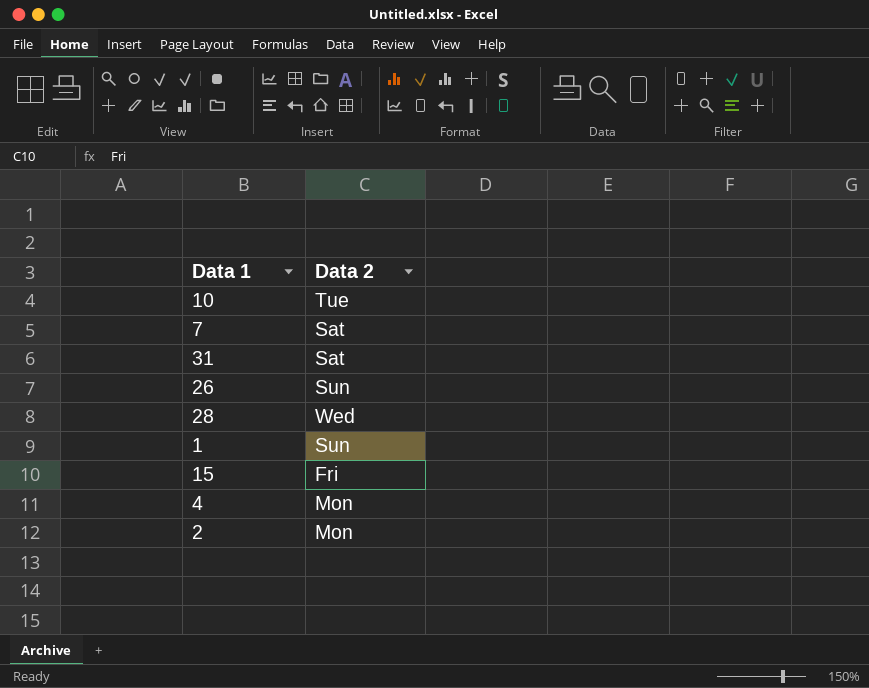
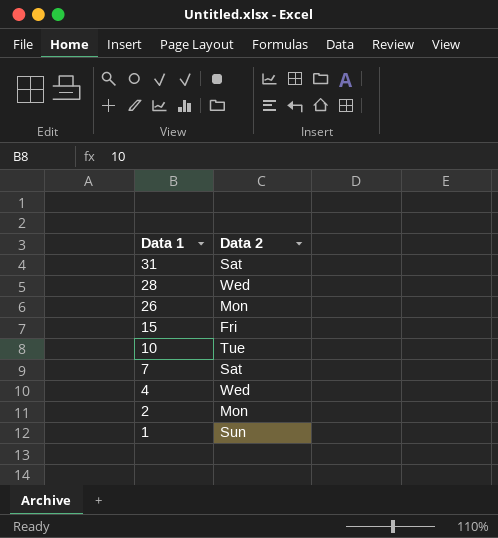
row order: none -> Data 1 descending
26 | Data 2: Sun -> Mon
4 | Data 2: Mon -> Wed

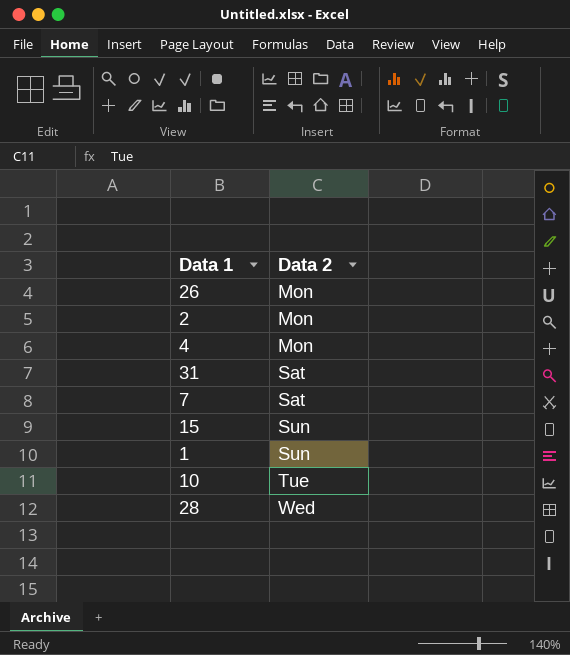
row order: Data 1 descending -> Data 2 ascending
4 | Data 2: Wed -> Mon
15 | Data 2: Fri -> Sun

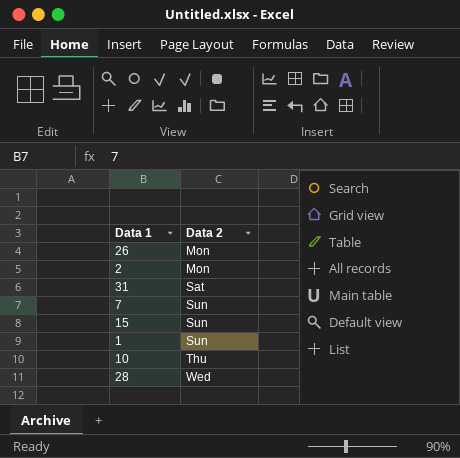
row 4: Mon -> none
7 | Data 2: Sat -> Sun
10 | Data 2: Tue -> Thu

